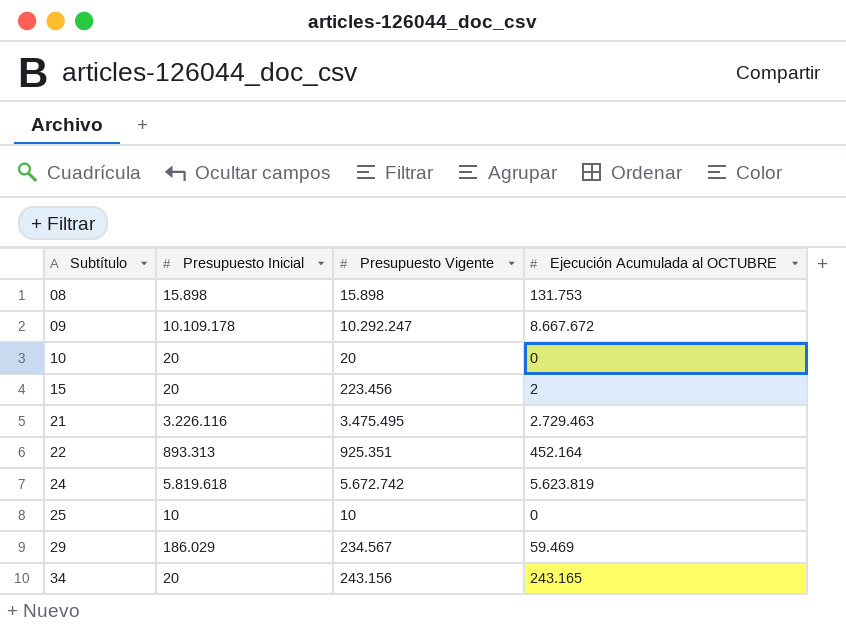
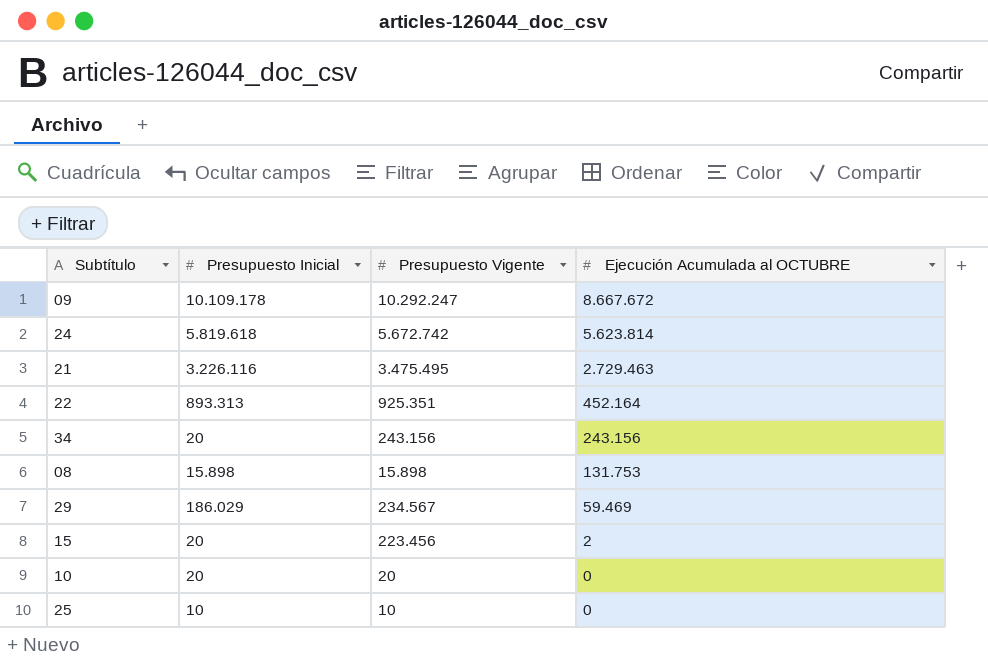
row order: Subtítulo ascending -> Ejecución Acumulada al OCTUBRE descending
24 | Ejecución Acumulada al OCTUBRE: 5.623.819 -> 5.623.814
34 | Ejecución Acumulada al OCTUBRE: 243.165 -> 243.156

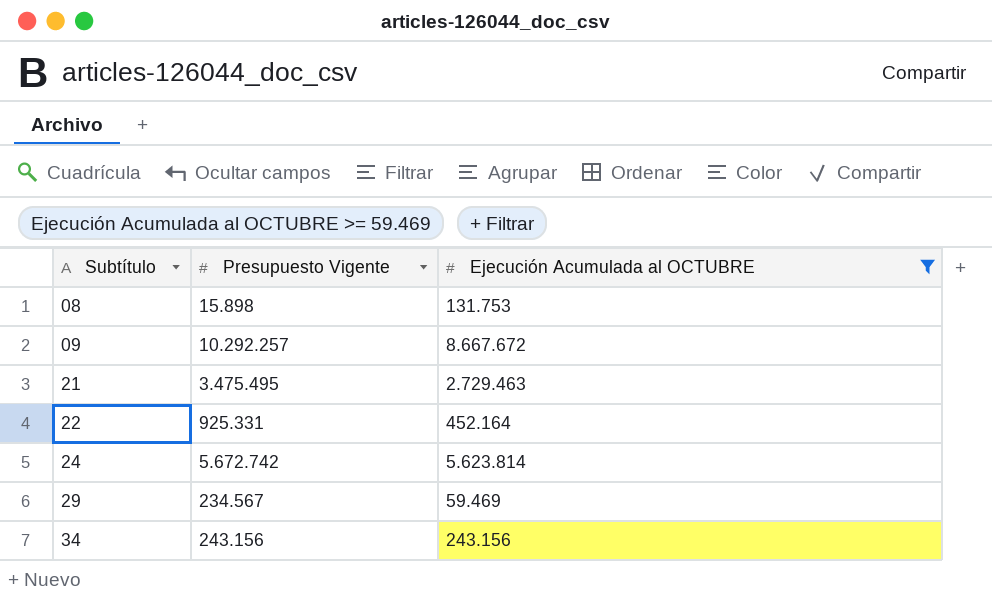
filter: none -> Ejecución Acumulada al OCTUBRE >= 59.469
row order: Ejecución Acumulada al OCTUBRE descending -> Subtítulo ascending
column Presupuesto Inicial | position: 2 -> none
09 | Presupuesto Vigente: 10.292.247 -> 10.292.257
22 | Presupuesto Vigente: 925.351 -> 925.331

